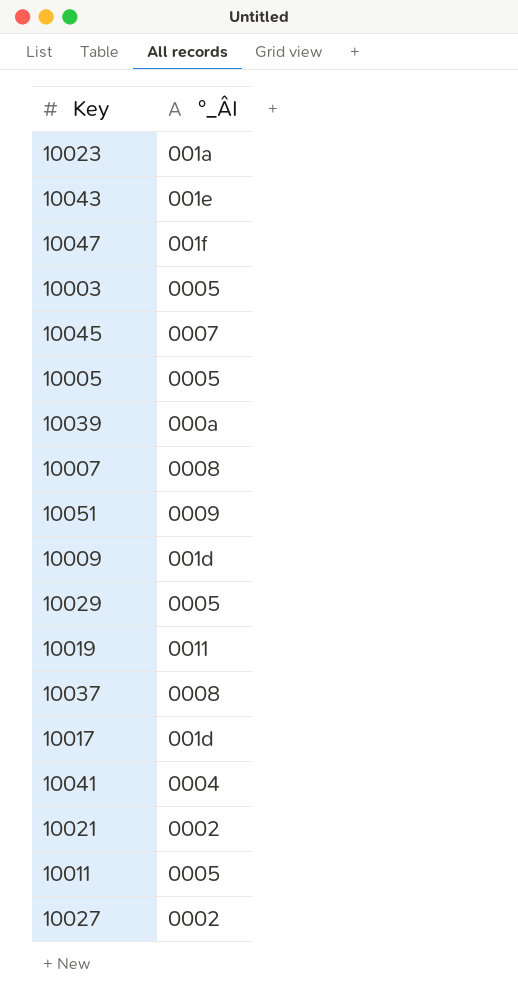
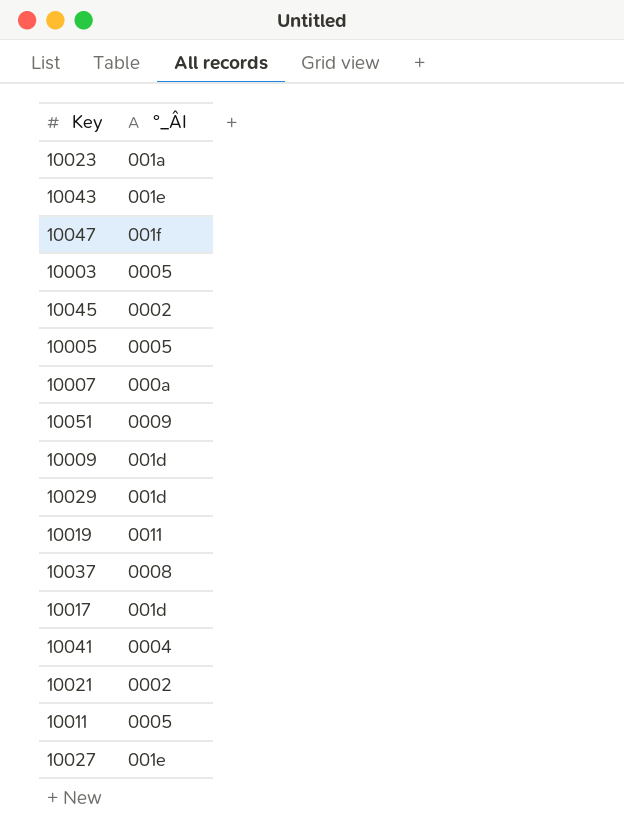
row 10039: 000a -> none
10045 | °_ÂI: 0007 -> 0002
10007 | °_ÂI: 0008 -> 000a
10029 | °_ÂI: 0005 -> 001d
10027 | °_ÂI: 0002 -> 001e

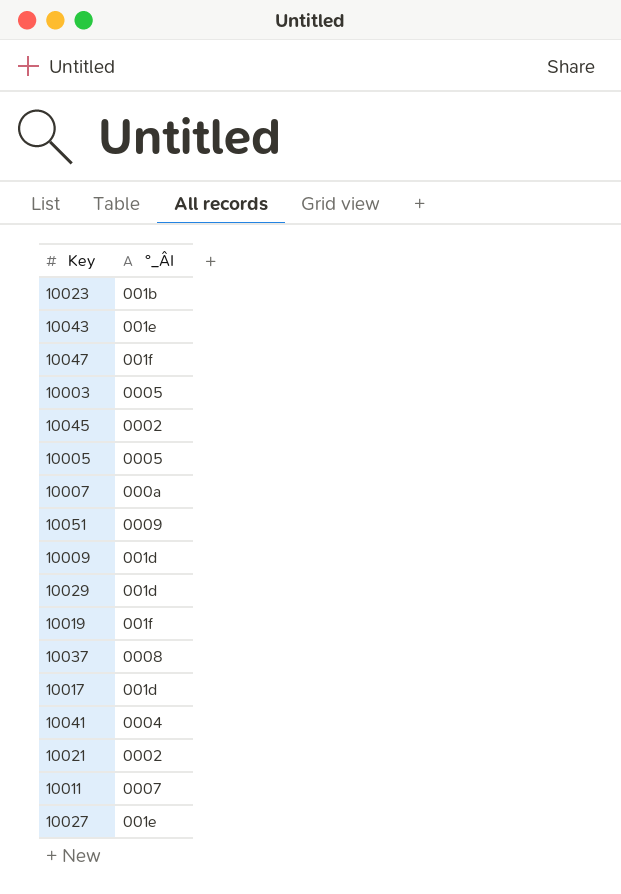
10023 | °_ÂI: 001a -> 001b
10019 | °_ÂI: 0011 -> 001f
10011 | °_ÂI: 0005 -> 0007

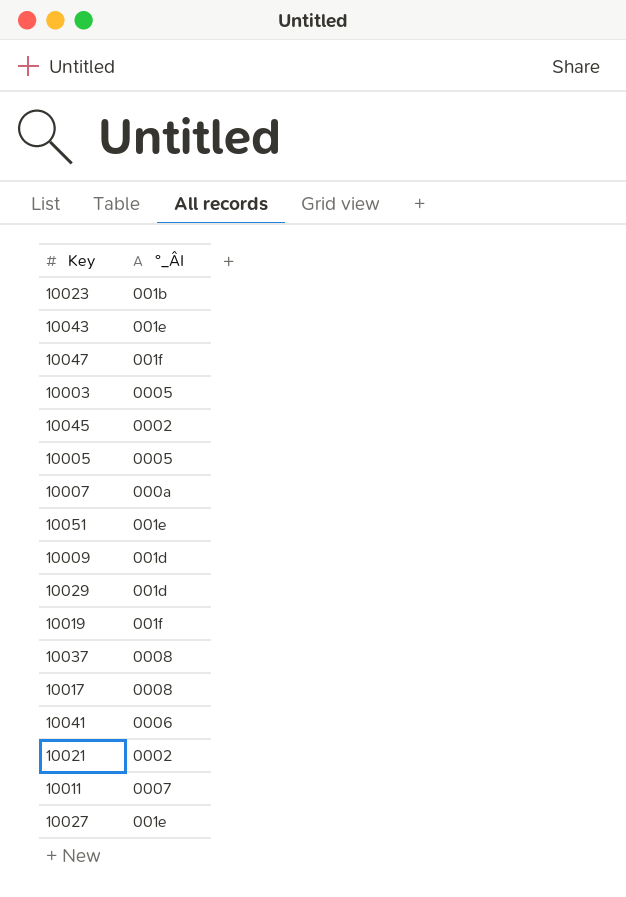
10051 | °_ÂI: 0009 -> 001e
10017 | °_ÂI: 001d -> 0008
10041 | °_ÂI: 0004 -> 0006

